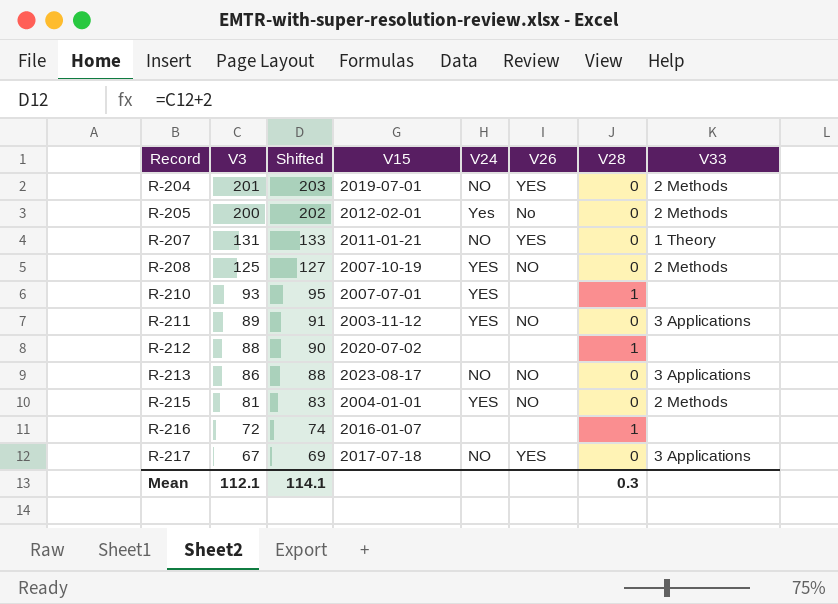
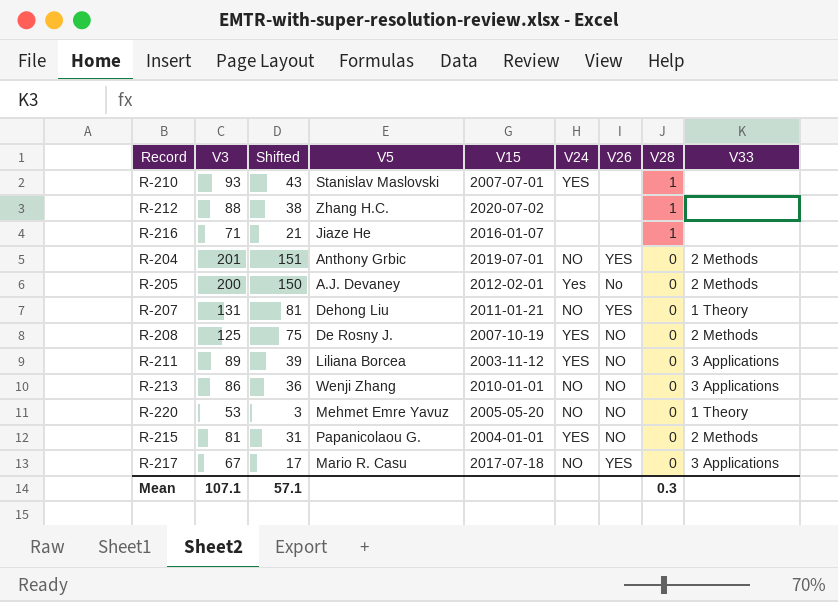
row order: Record ascending -> V28 descending
column Shifted | formula: [V3] + 2 -> [V3] - 50
column V5 | position: none -> 4
R-216 | V3: 72 -> 71
R-213 | V15: 2023-08-17 -> 2010-01-01
row R-220: none -> 53 | 3 | Mehmet Emre Yavuz | 2005-05-20 | NO | NO | 0 | 1 Theory
Mean | V3: 112.1 -> 107.1
Mean | Shifted: 114.1 -> 57.1

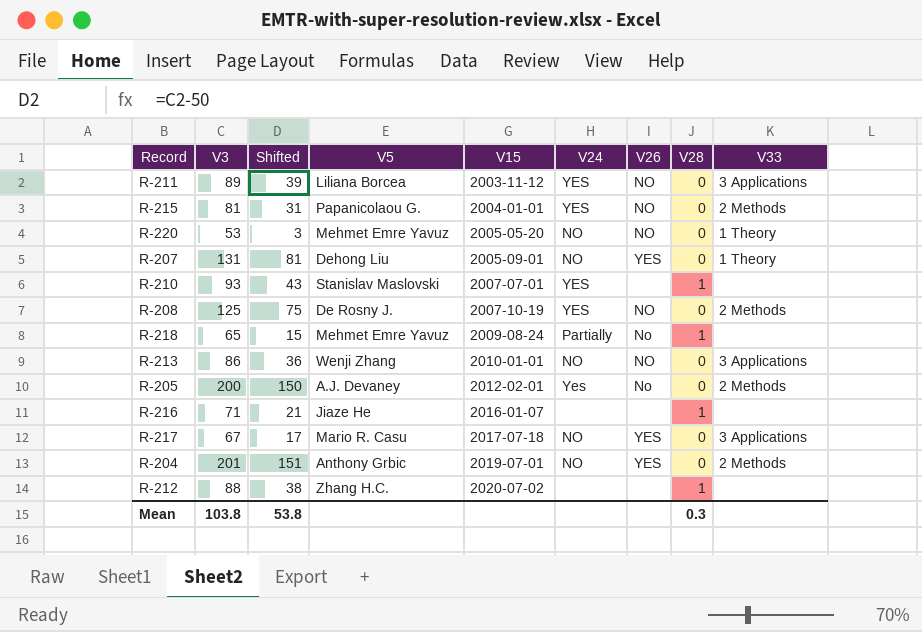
row order: V28 descending -> V15 ascending
R-207 | V15: 2011-01-21 -> 2005-09-01
row R-218: none -> 65 | 15 | Mehmet Emre Yavuz | 2009-08-24 | Partially | No | 1 | none
Mean | V3: 107.1 -> 103.8
Mean | Shifted: 57.1 -> 53.8

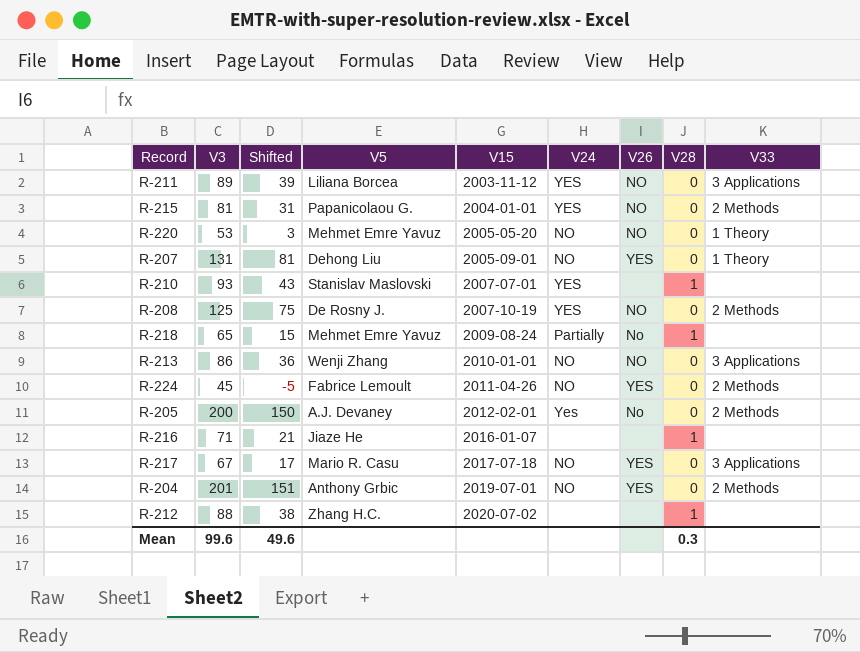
row R-224: none -> 45 | -5 | Fabrice Lemoult | 2011-04-26 | NO | YES | 0 | 2 Methods
Mean | V3: 103.8 -> 99.6
Mean | Shifted: 53.8 -> 49.6

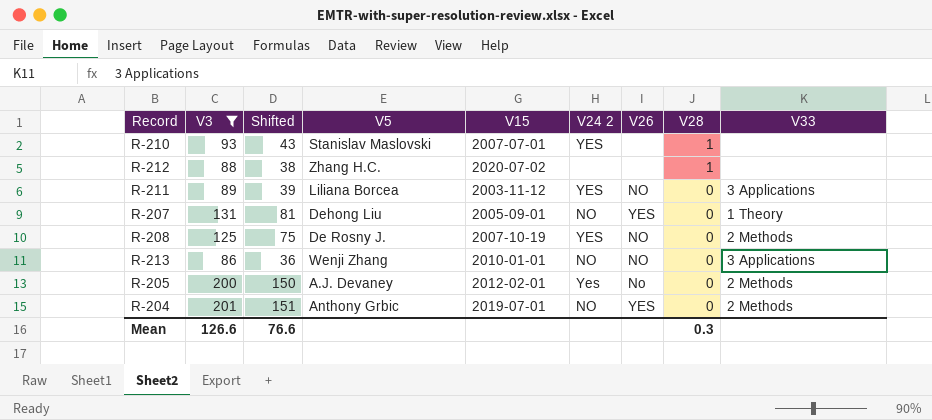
filter: none -> V3 >= 86
row order: V15 ascending -> V28 descending
column name: V24 -> V24 2
Mean | V3: 99.6 -> 126.6
Mean | Shifted: 49.6 -> 76.6

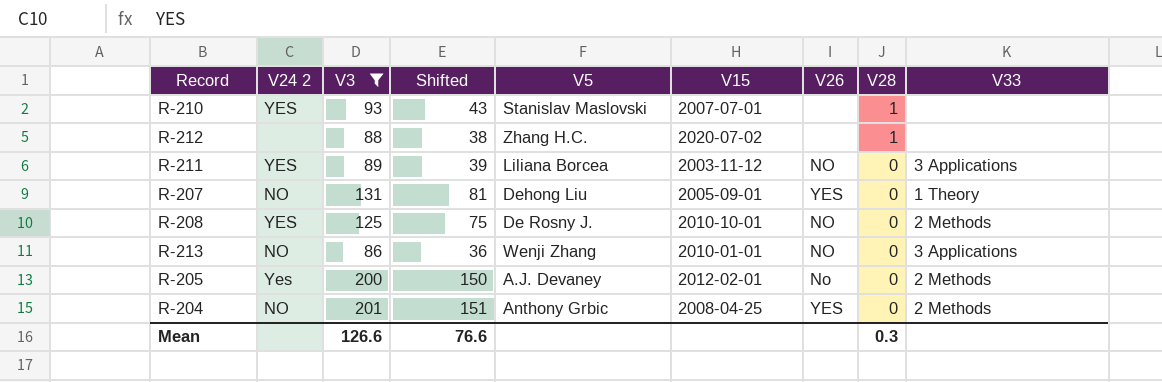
column V24 2 | position: 6 -> 2
R-208 | V15: 2007-10-19 -> 2010-10-01
R-204 | V15: 2019-07-01 -> 2008-04-25

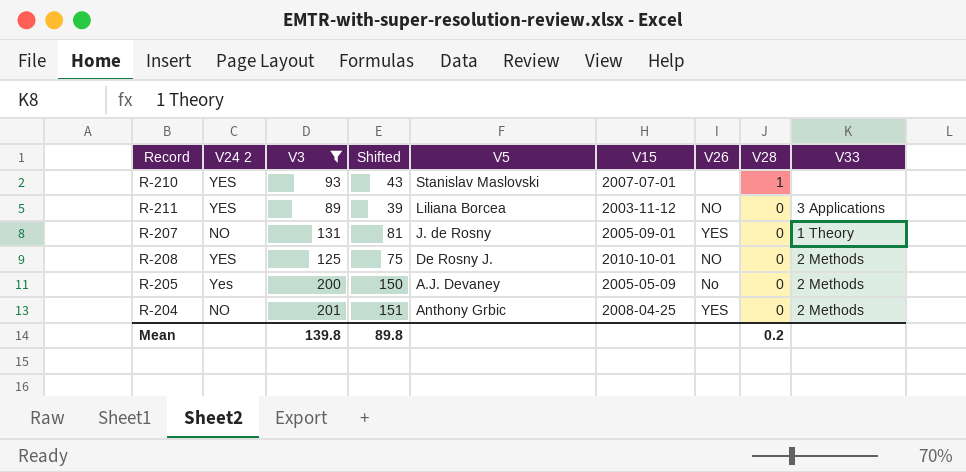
row R-212: none | 88 | 38 | Zhang H.C. | 2020-07-02 | none | 1 | none -> none
row R-213: NO | 86 | 36 | Wenji Zhang | 2010-01-01 | NO | 0 | 3 Applications -> none
R-207 | V5: Dehong Liu -> J. de Rosny
R-205 | V15: 2012-02-01 -> 2005-05-09
Mean | V3: 126.6 -> 139.8
Mean | Shifted: 76.6 -> 89.8
Mean | V28: 0.3 -> 0.2

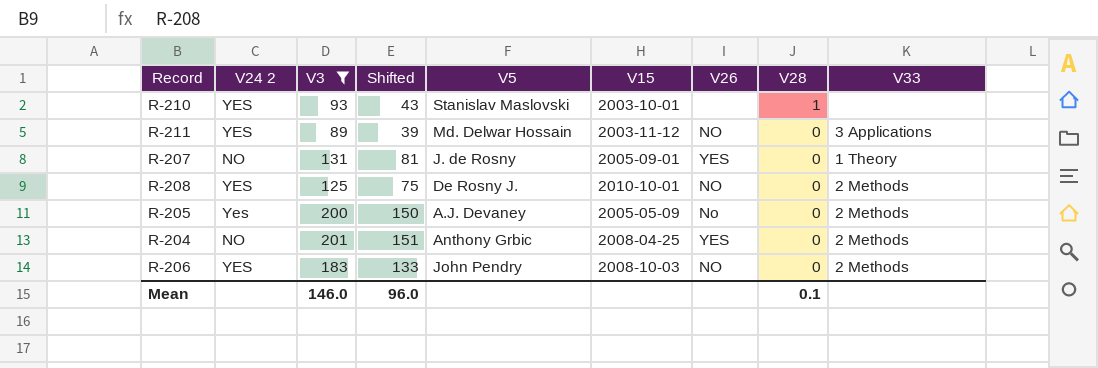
R-210 | V15: 2007-07-01 -> 2003-10-01
R-211 | V5: Liliana Borcea -> Md. Delwar Hossain
row R-206: none -> YES | 183 | 133 | John Pendry | 2008-10-03 | NO | 0 | 2 Methods
Mean | V3: 139.8 -> 146.0
Mean | Shifted: 89.8 -> 96.0
Mean | V28: 0.2 -> 0.1

